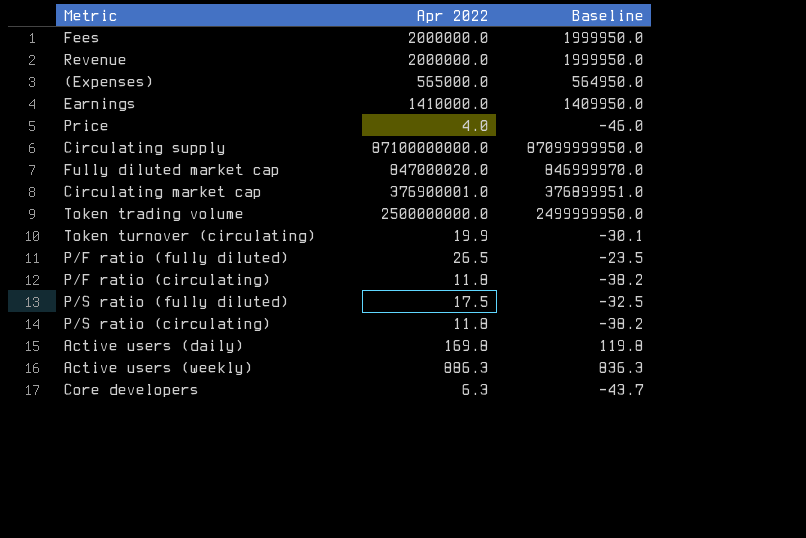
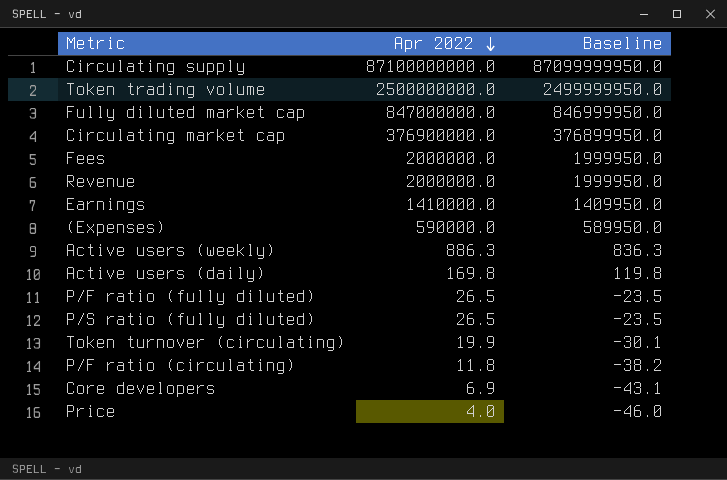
row order: none -> Apr 2022 descending
row P/S ratio (circulating): 11.8 | -38.2 -> none
Fully diluted market cap | Apr 2022: 847000020.0 -> 847000000.0
Fully diluted market cap | Baseline: 846999970.0 -> 846999950.0
Circulating market cap | Apr 2022: 376900001.0 -> 376900000.0
Circulating market cap | Baseline: 376899951.0 -> 376899950.0
(Expenses) | Apr 2022: 565000.0 -> 590000.0
(Expenses) | Baseline: 564950.0 -> 589950.0
P/S ratio (fully diluted) | Apr 2022: 17.5 -> 26.5
P/S ratio (fully diluted) | Baseline: -32.5 -> -23.5
Core developers | Apr 2022: 6.3 -> 6.9
Core developers | Baseline: -43.7 -> -43.1

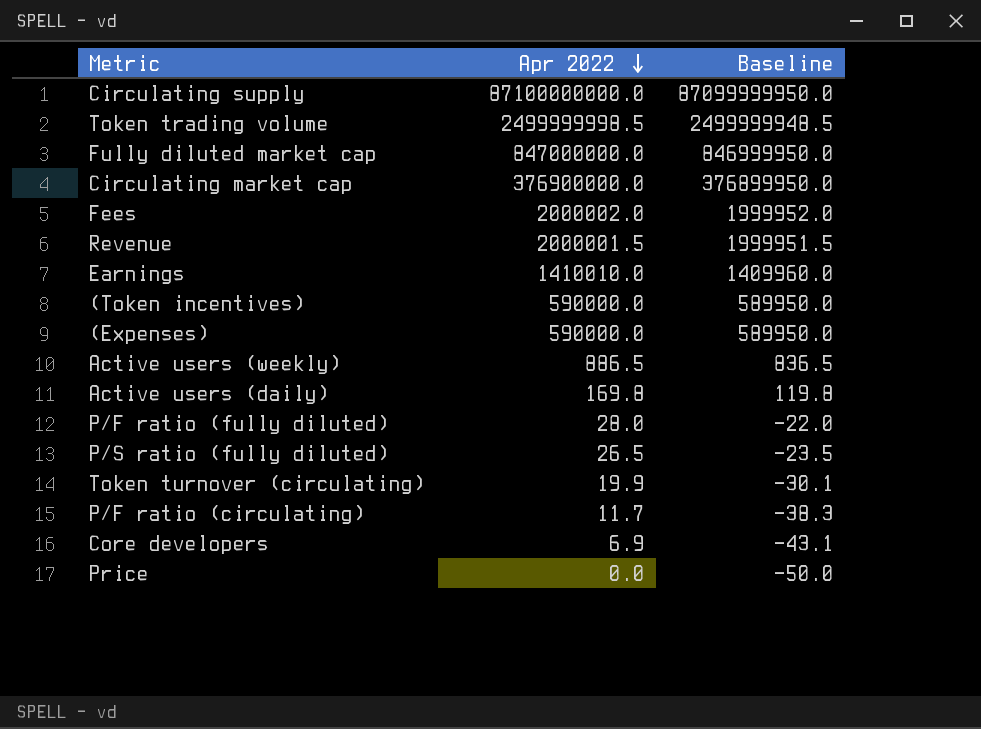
Token trading volume | Apr 2022: 2500000000.0 -> 2499999998.5
Token trading volume | Baseline: 2499999950.0 -> 2499999948.5
Fees | Apr 2022: 2000000.0 -> 2000002.0
Fees | Baseline: 1999950.0 -> 1999952.0
Revenue | Apr 2022: 2000000.0 -> 2000001.5
Revenue | Baseline: 1999950.0 -> 1999951.5
Earnings | Apr 2022: 1410000.0 -> 1410010.0
Earnings | Baseline: 1409950.0 -> 1409960.0
row (Token incentives): none -> 590000.0 | 589950.0
Active users (weekly) | Apr 2022: 886.3 -> 886.5
Active users (weekly) | Baseline: 836.3 -> 836.5
P/F ratio (fully diluted) | Apr 2022: 26.5 -> 28.0
P/F ratio (fully diluted) | Baseline: -23.5 -> -22.0
P/F ratio (circulating) | Apr 2022: 11.8 -> 11.7
P/F ratio (circulating) | Baseline: -38.2 -> -38.3
Price | Apr 2022: 4.0 -> 0.0
Price | Baseline: -46.0 -> -50.0

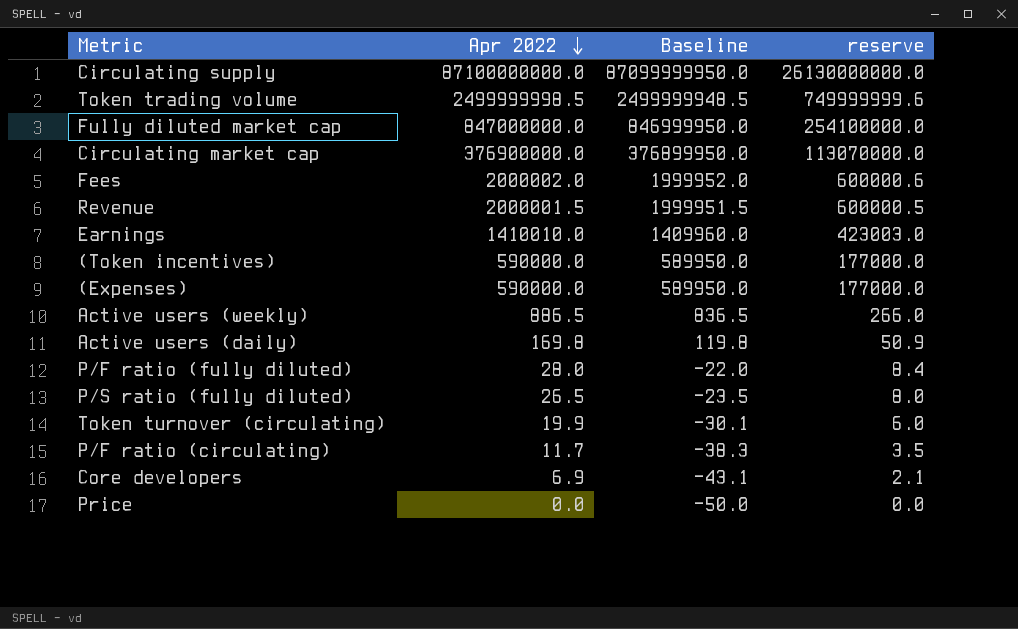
column reserve | formula: none -> [Apr 2022] * 0.3

